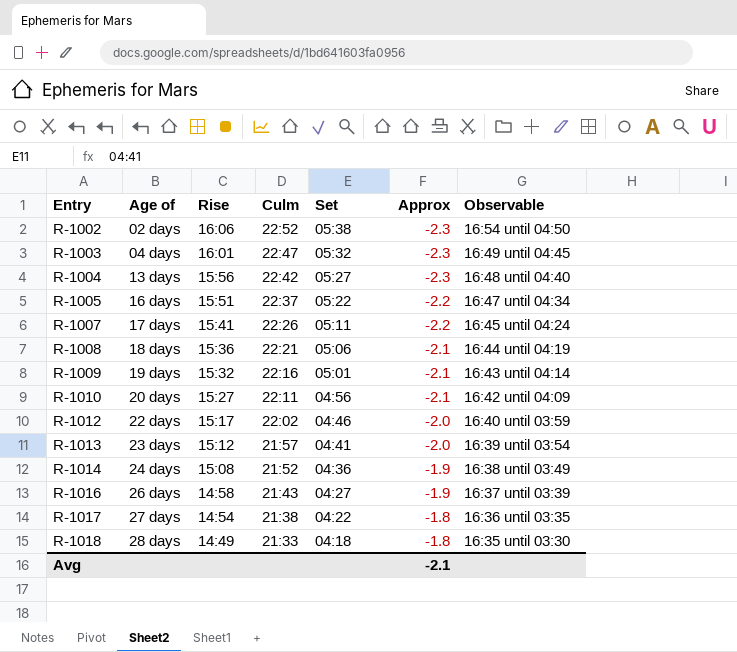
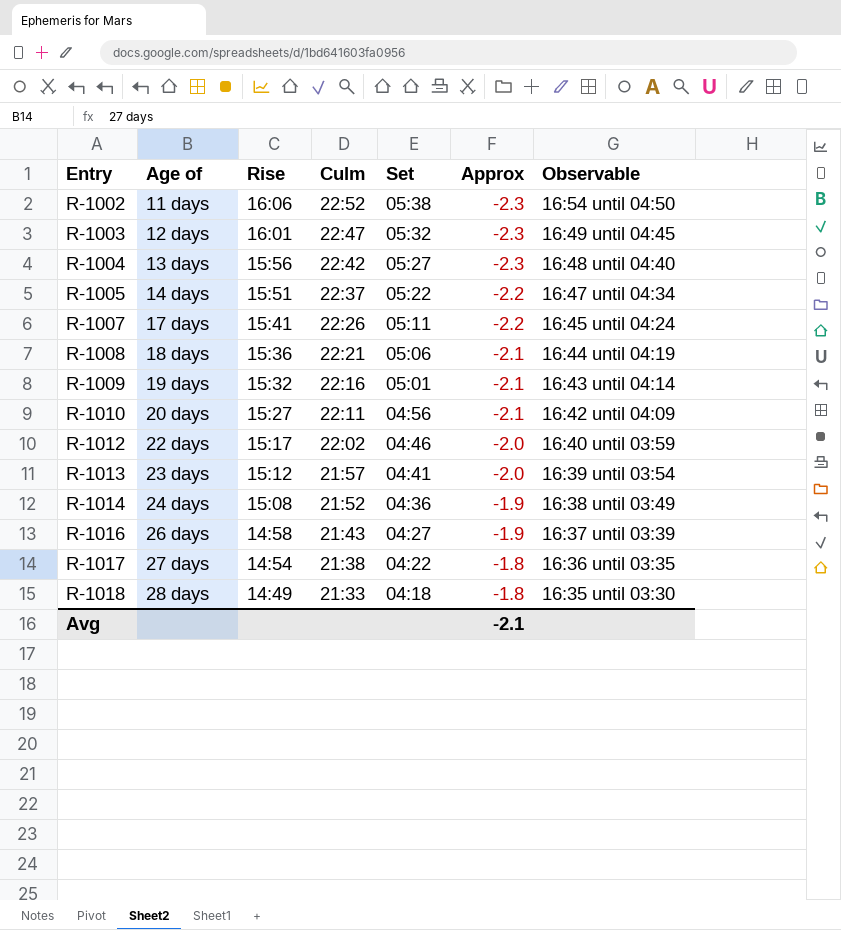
R-1002 | Age of: 02 days -> 11 days
R-1003 | Age of: 04 days -> 12 days
R-1005 | Age of: 16 days -> 14 days

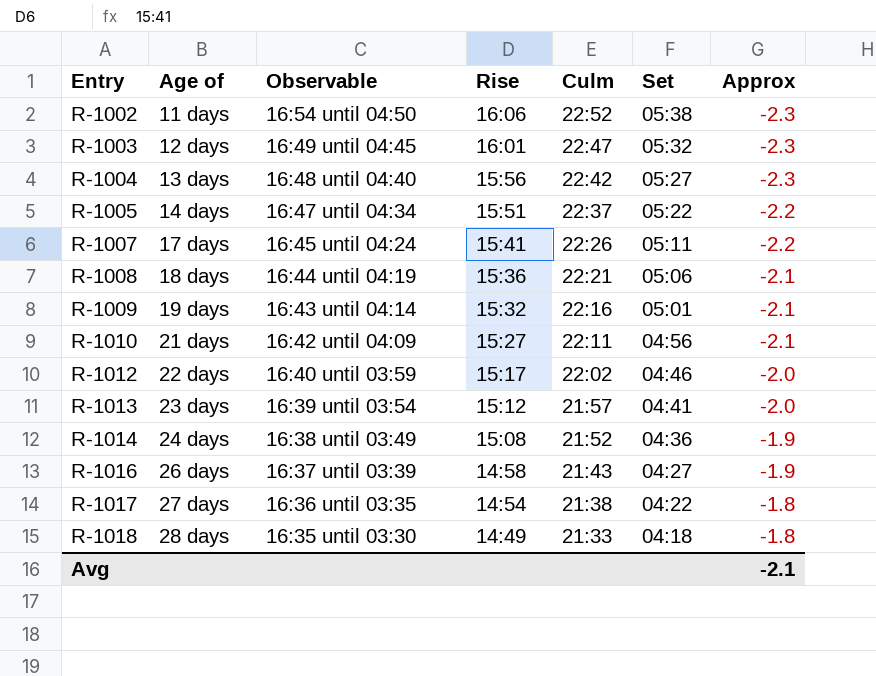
column Observable | position: 7 -> 3
R-1010 | Age of: 20 days -> 21 days

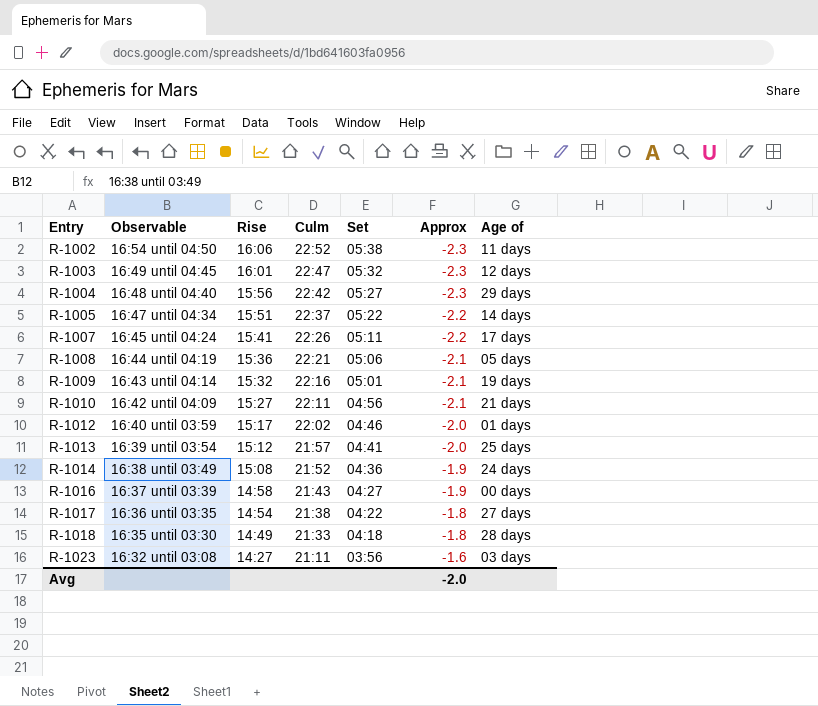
column Age of | position: 2 -> 7
R-1004 | Age of: 13 days -> 29 days
R-1008 | Age of: 18 days -> 05 days
R-1012 | Age of: 22 days -> 01 days
R-1013 | Age of: 23 days -> 25 days
R-1016 | Age of: 26 days -> 00 days
row R-1023: none -> 16:32 until 03:08 | 14:27 | 21:11 | 03:56 | -1.6 | 03 days
Avg | Approx: -2.1 -> -2.0

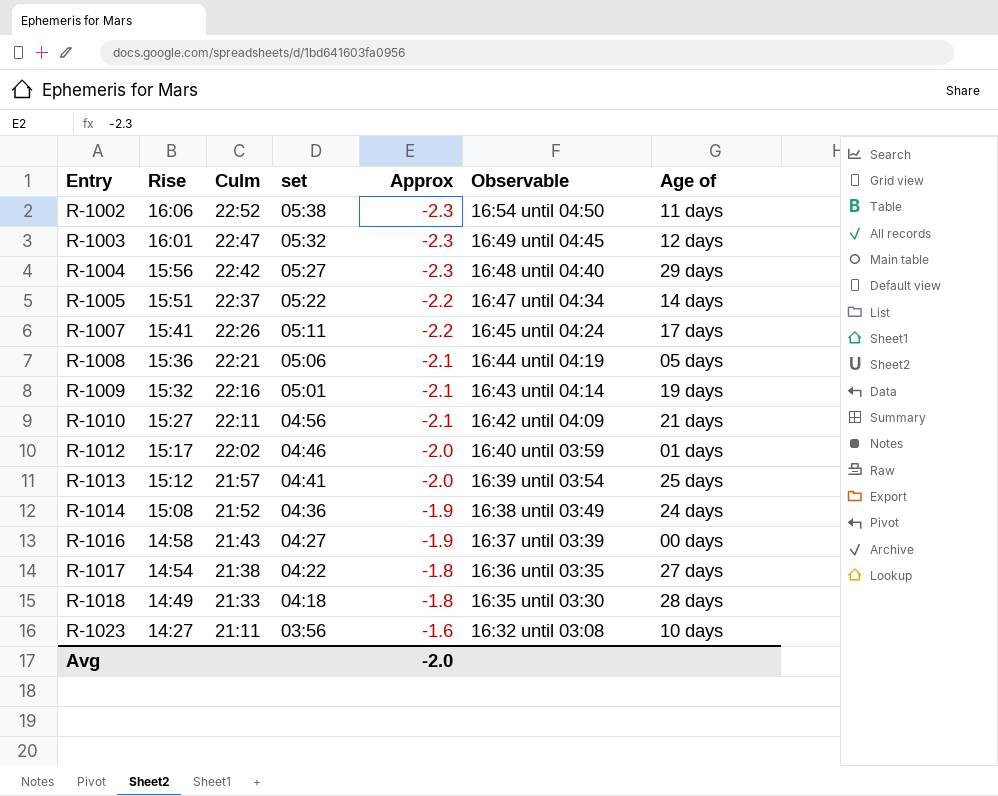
column name: Set -> set
column Observable | position: 2 -> 6
R-1023 | Age of: 03 days -> 10 days

